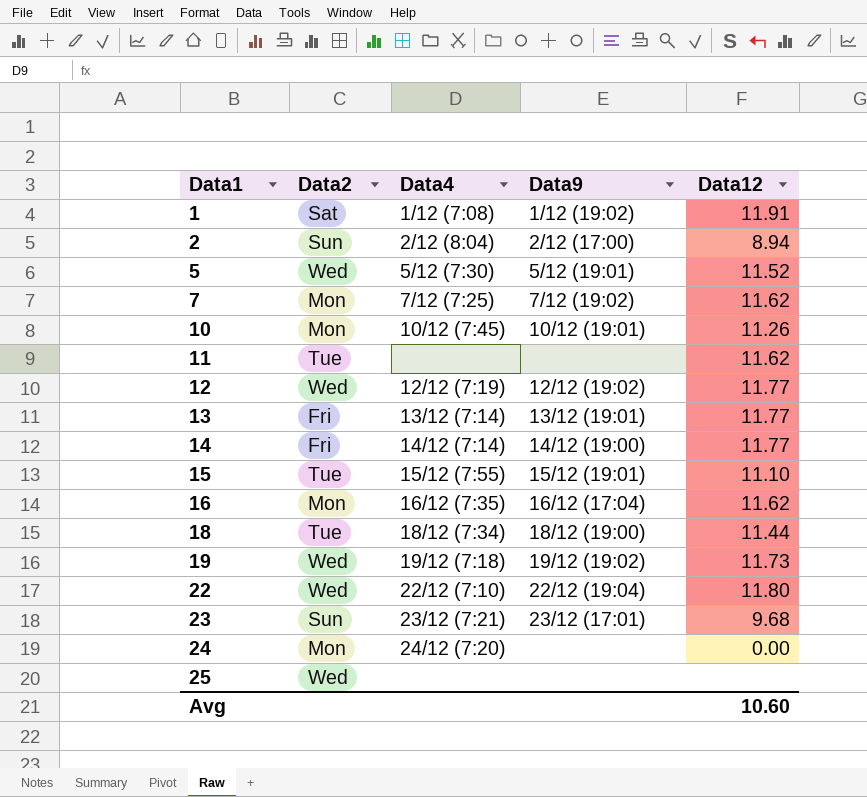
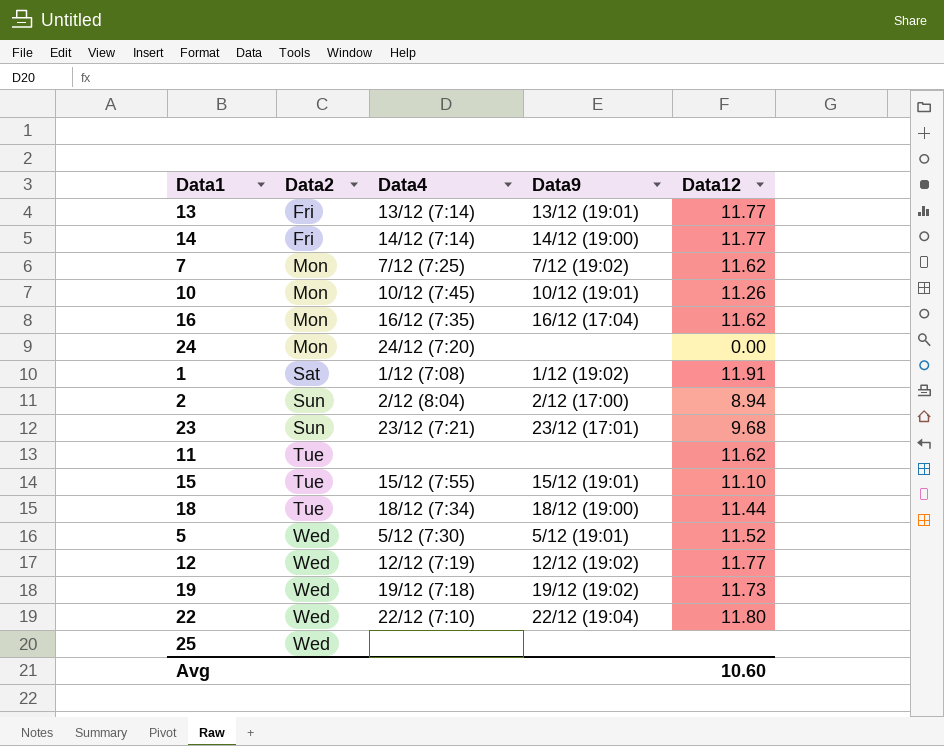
row order: Data1 ascending -> Data2 ascending

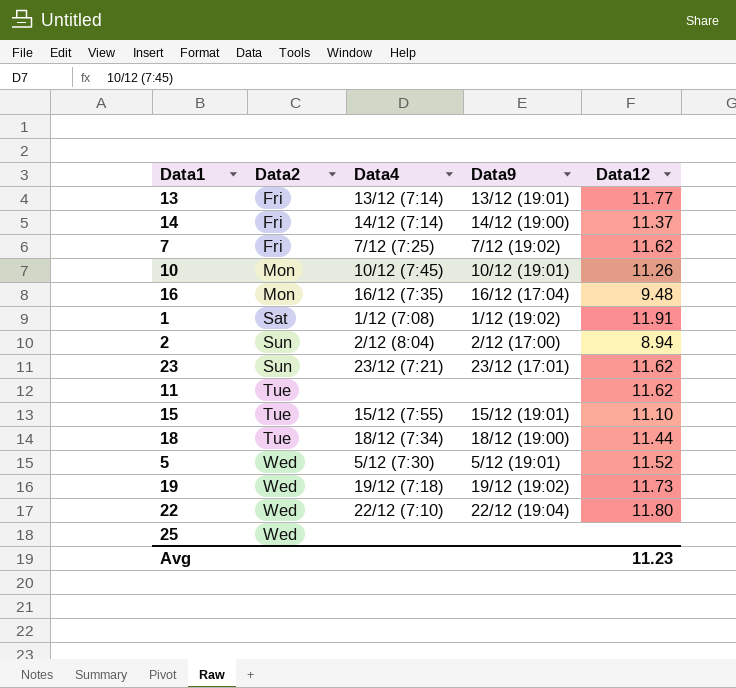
row 24: Mon | 24/12 (7:20) | none | 0.00 -> none
row 12: Wed | 12/12 (7:19) | 12/12 (19:02) | 11.77 -> none
14 | Data12: 11.77 -> 11.37
7 | Data2: Mon -> Fri
16 | Data12: 11.62 -> 9.48
23 | Data12: 9.68 -> 11.62
Avg | Data12: 10.60 -> 11.23

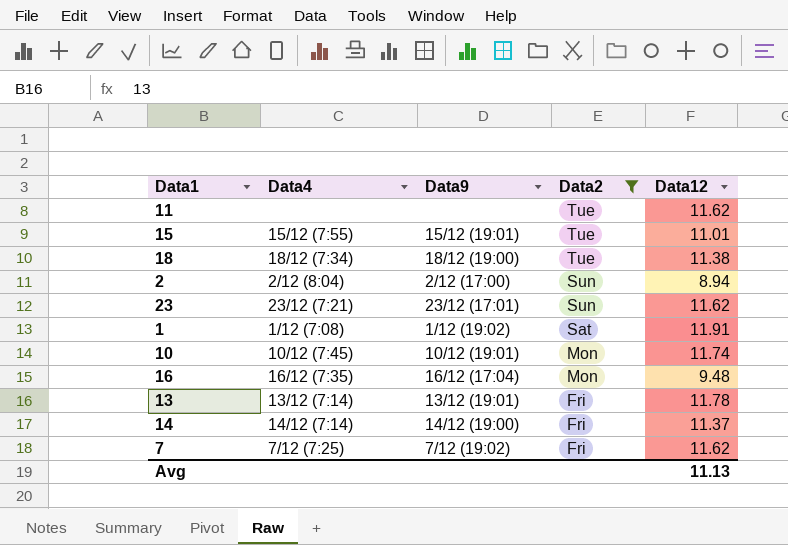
filter: none -> Data2 != Wed
row order: Data2 ascending -> Data2 descending
column Data2 | position: 2 -> 4
15 | Data12: 11.10 -> 11.01
18 | Data12: 11.44 -> 11.38
10 | Data12: 11.26 -> 11.74
13 | Data12: 11.77 -> 11.78
Avg | Data12: 11.23 -> 11.13

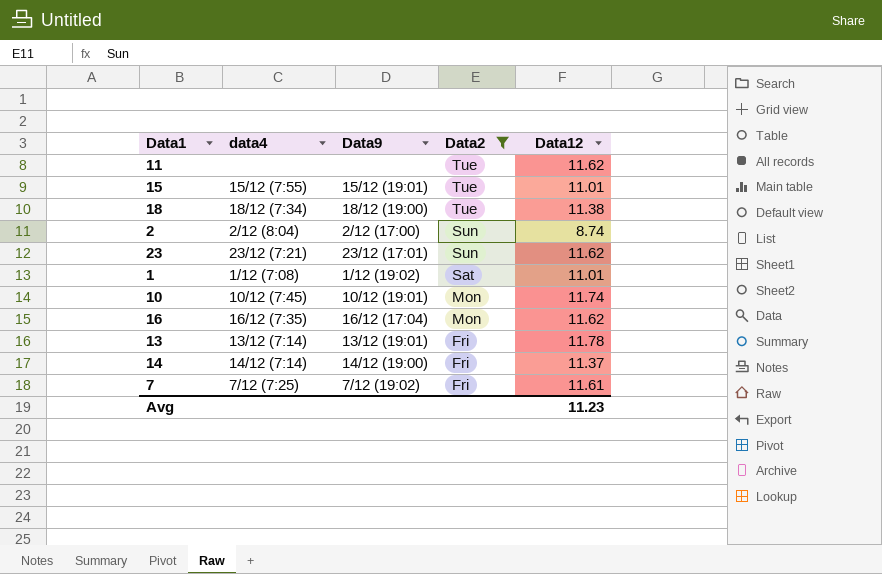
column name: Data4 -> data4
2 | Data12: 8.94 -> 8.74
1 | Data12: 11.91 -> 11.01
16 | Data12: 9.48 -> 11.62
7 | Data12: 11.62 -> 11.61
Avg | Data12: 11.13 -> 11.23

